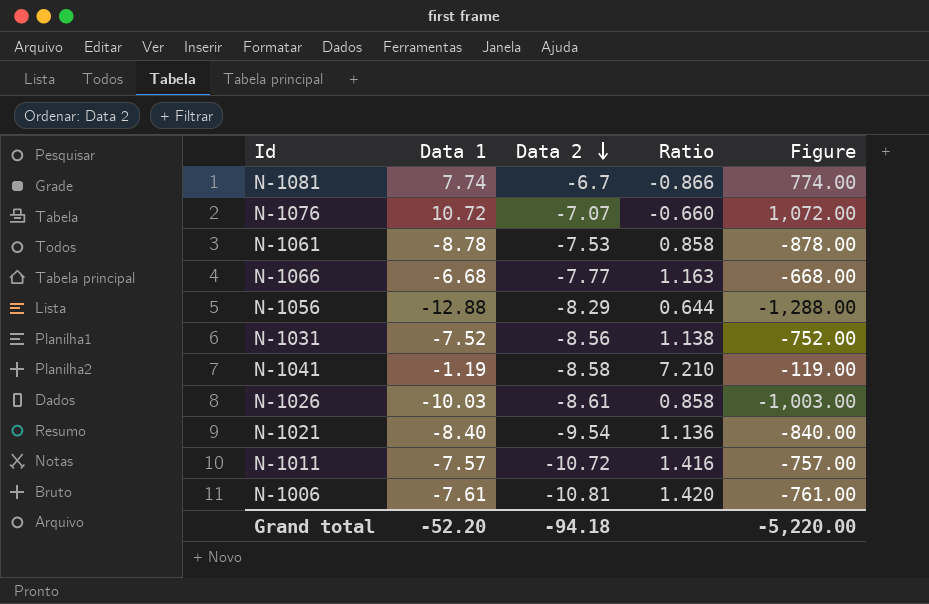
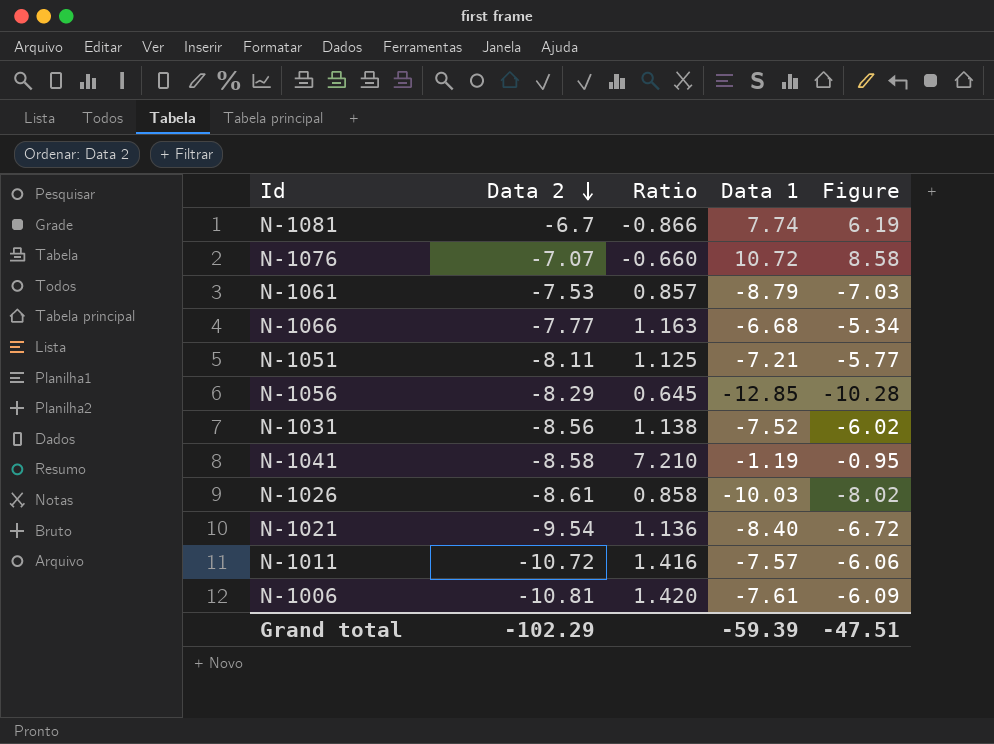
column Data 1 | position: 2 -> 4
column Figure | formula: [Data 1] * 100 -> [Data 1] * 0.8
N-1061 | Ratio: 0.858 -> 0.857
N-1061 | Data 1: -8.78 -> -8.79
row N-1051: none -> -8.11 | 1.125 | -7.21 | -5.77
N-1056 | Ratio: 0.644 -> 0.645
N-1056 | Data 1: -12.88 -> -12.85
Grand total | Data 2: -94.18 -> -102.29
Grand total | Data 1: -52.20 -> -59.39
Grand total | Figure: -5,220.00 -> -47.51

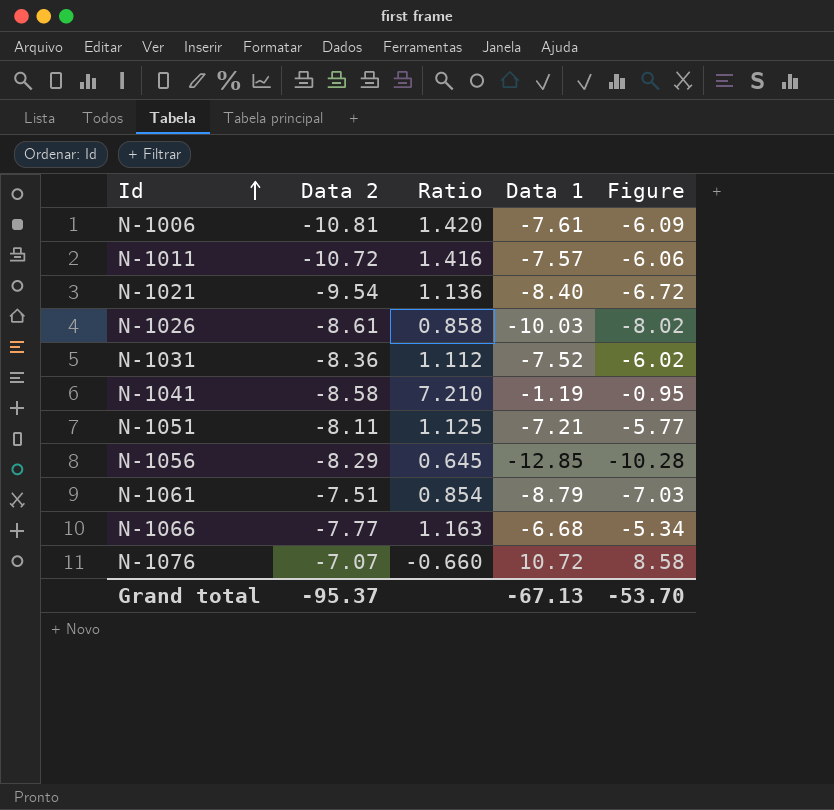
row order: Data 2 descending -> Id ascending
row N-1081: -6.7 | -0.866 | 7.74 | 6.19 -> none
N-1031 | Data 2: -8.56 -> -8.36
N-1031 | Ratio: 1.138 -> 1.112
N-1061 | Data 2: -7.53 -> -7.51
N-1061 | Ratio: 0.857 -> 0.854
Grand total | Data 2: -102.29 -> -95.37
Grand total | Data 1: -59.39 -> -67.13
Grand total | Figure: -47.51 -> -53.70

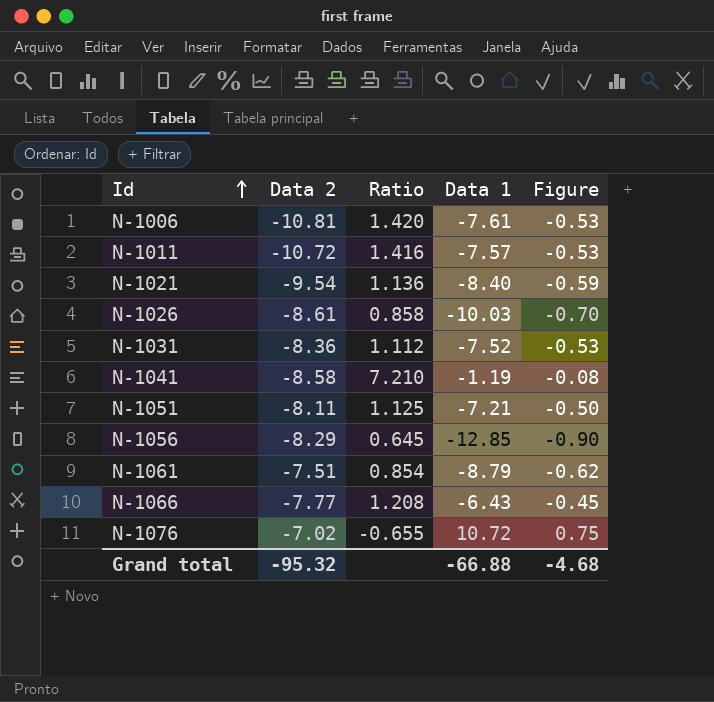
column Figure | formula: [Data 1] * 0.8 -> [Data 1] * 0.07
N-1066 | Ratio: 1.163 -> 1.208
N-1066 | Data 1: -6.68 -> -6.43
N-1076 | Data 2: -7.07 -> -7.02
N-1076 | Ratio: -0.660 -> -0.655
Grand total | Data 2: -95.37 -> -95.32
Grand total | Data 1: -67.13 -> -66.88
Grand total | Figure: -53.70 -> -4.68

